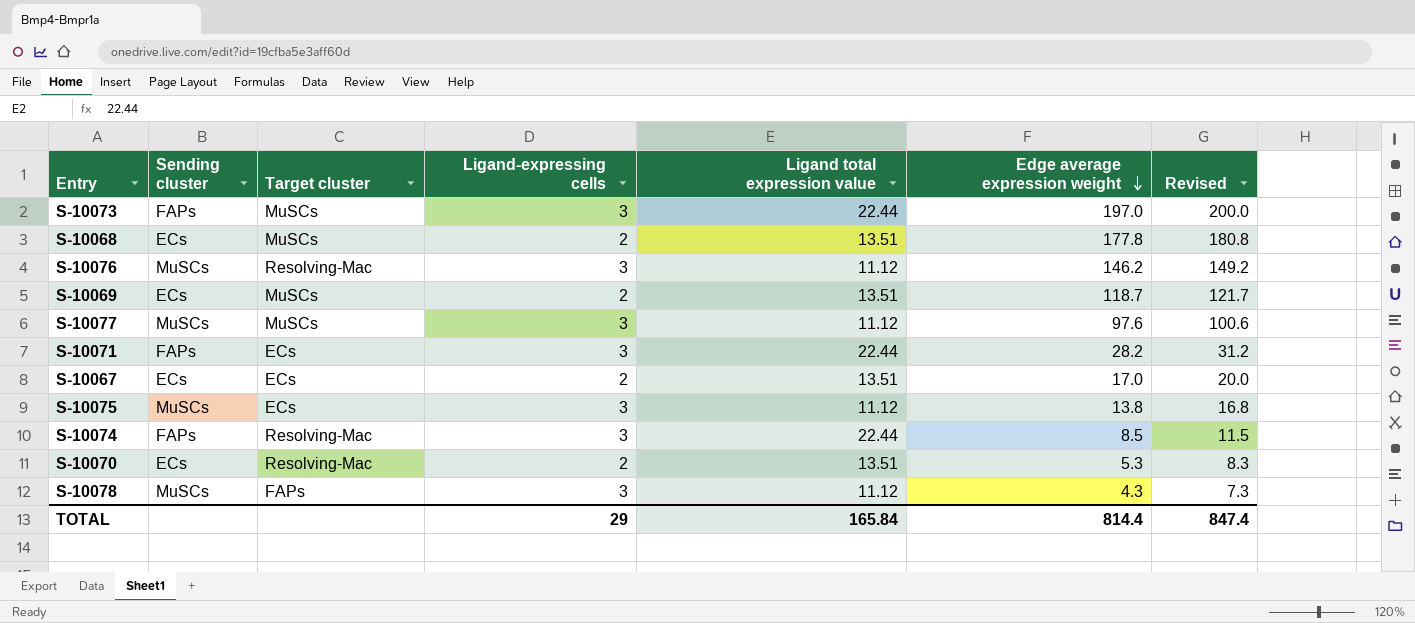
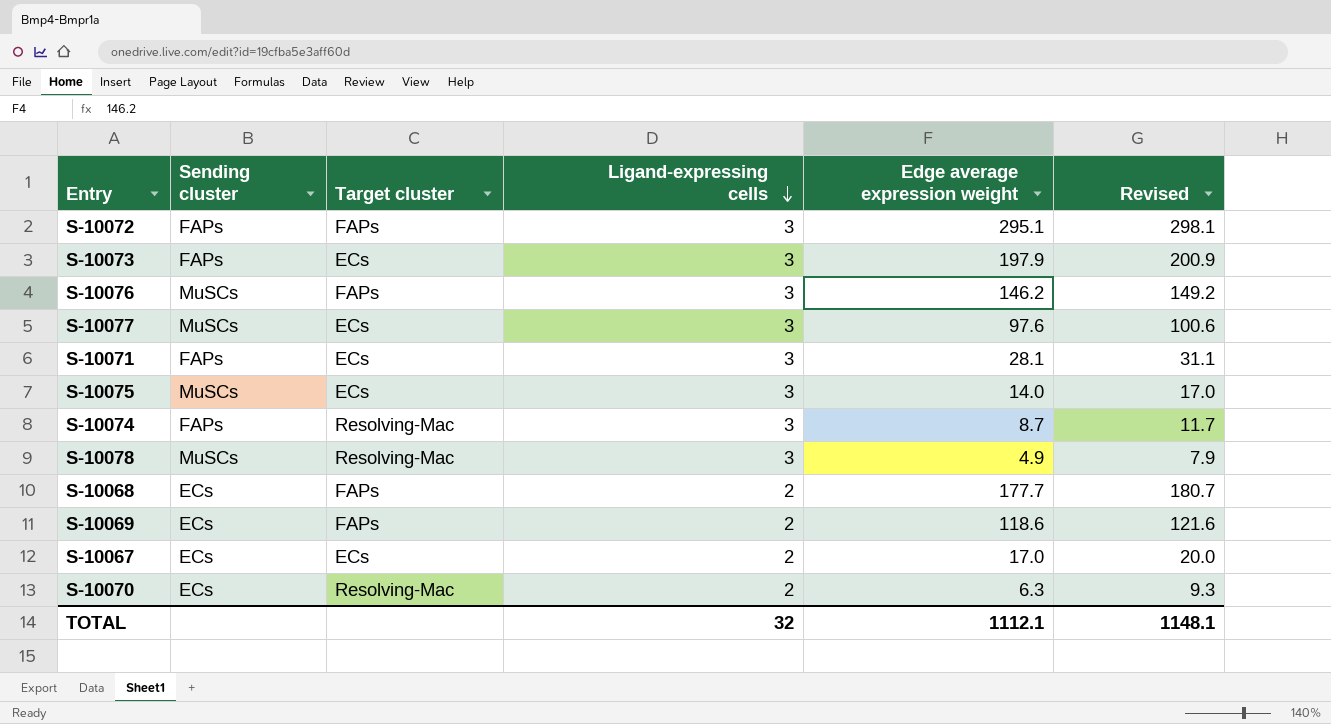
row order: Edge average expression weight descending -> Ligand-expressing cells descending
column Ligand total expression value | position: 5 -> none
row S-10072: none -> FAPs | FAPs | 3 | 295.1 | 298.1
S-10073 | Target cluster: MuSCs -> ECs
S-10073 | Edge average expression weight: 197.0 -> 197.9
S-10073 | Revised: 200.0 -> 200.9
S-10076 | Target cluster: Resolving-Mac -> FAPs
S-10077 | Target cluster: MuSCs -> ECs
S-10071 | Edge average expression weight: 28.2 -> 28.1
S-10071 | Revised: 31.2 -> 31.1
S-10075 | Edge average expression weight: 13.8 -> 14.0
S-10075 | Revised: 16.8 -> 17.0
S-10074 | Edge average expression weight: 8.5 -> 8.7
S-10074 | Revised: 11.5 -> 11.7
S-10078 | Target cluster: FAPs -> Resolving-Mac
S-10078 | Edge average expression weight: 4.3 -> 4.9
S-10078 | Revised: 7.3 -> 7.9
S-10068 | Target cluster: MuSCs -> FAPs
S-10068 | Edge average expression weight: 177.8 -> 177.7
S-10068 | Revised: 180.8 -> 180.7
S-10069 | Target cluster: MuSCs -> FAPs
S-10069 | Edge average expression weight: 118.7 -> 118.6
S-10069 | Revised: 121.7 -> 121.6
S-10070 | Edge average expression weight: 5.3 -> 6.3
S-10070 | Revised: 8.3 -> 9.3
TOTAL | Ligand-expressing cells: 29 -> 32
TOTAL | Edge average expression weight: 814.4 -> 1112.1
TOTAL | Revised: 847.4 -> 1148.1

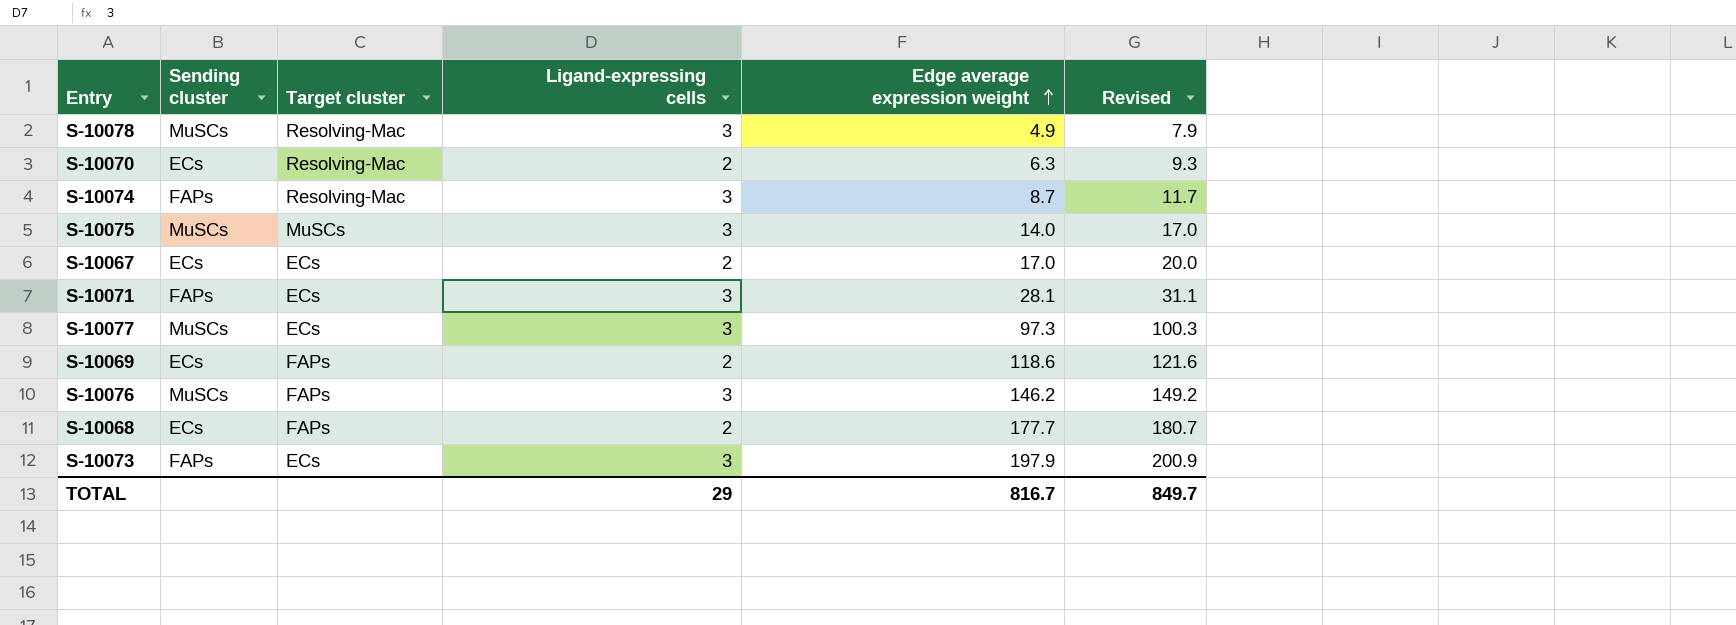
row order: Ligand-expressing cells descending -> Edge average expression weight ascending
row S-10072: FAPs | FAPs | 3 | 295.1 | 298.1 -> none
S-10075 | Target cluster: ECs -> MuSCs
S-10077 | Edge average expression weight: 97.6 -> 97.3
S-10077 | Revised: 100.6 -> 100.3
TOTAL | Ligand-expressing cells: 32 -> 29
TOTAL | Edge average expression weight: 1112.1 -> 816.7
TOTAL | Revised: 1148.1 -> 849.7

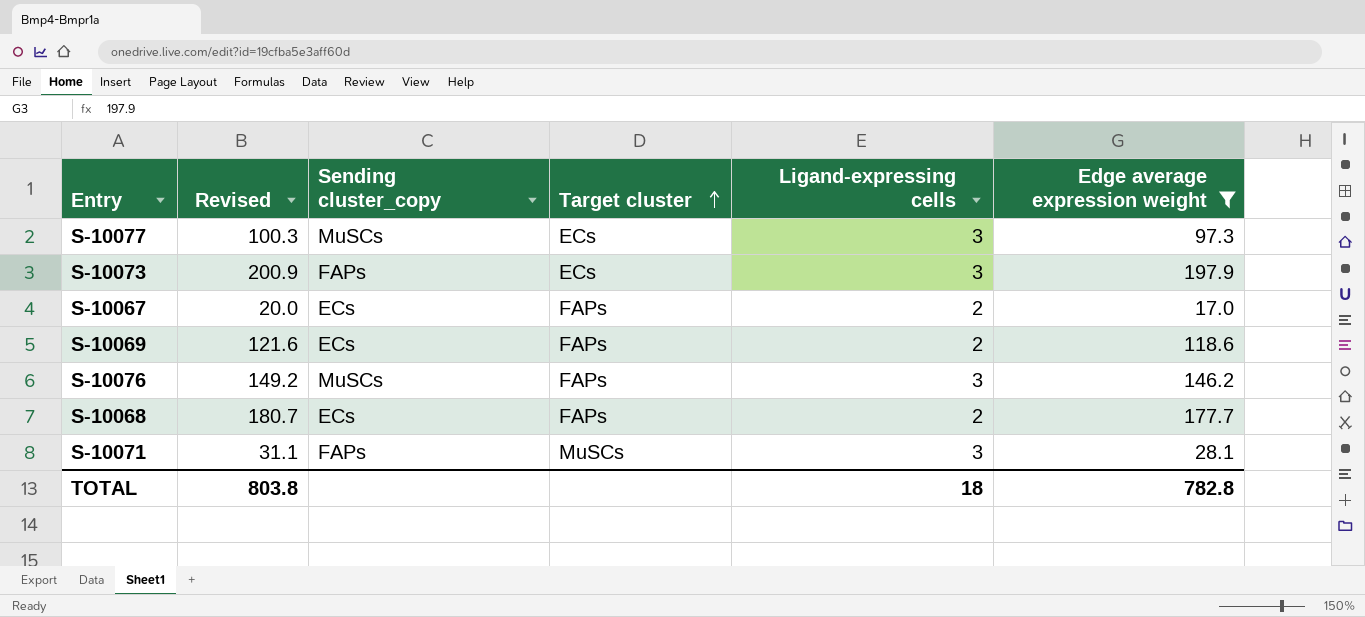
filter: none -> Edge average expression weight >= 17.0
row order: Edge average expression weight ascending -> Target cluster ascending
column Revised | position: 6 -> 2
column name: Sending cluster -> Sending cluster_copy
S-10067 | Target cluster: ECs -> FAPs
S-10071 | Target cluster: ECs -> MuSCs
TOTAL | Revised: 849.7 -> 803.8
TOTAL | Ligand-expressing cells: 29 -> 18
TOTAL | Edge average expression weight: 816.7 -> 782.8

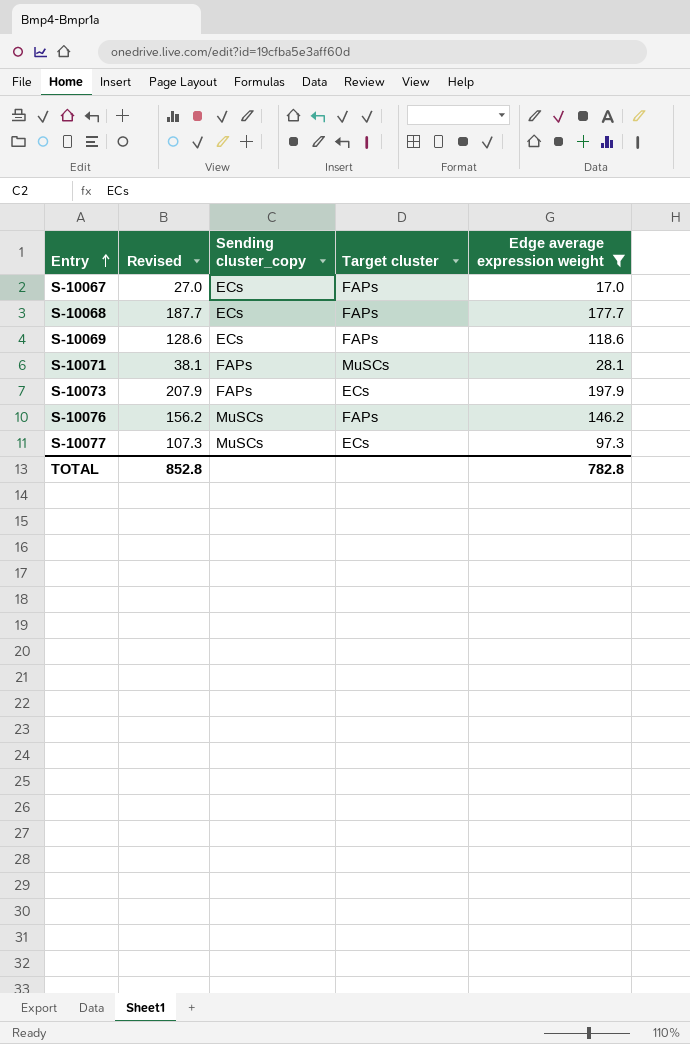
row order: Target cluster ascending -> Entry ascending
column Ligand-expressing cells | position: 5 -> none
column Revised | formula: [Edge average expression weight] + 3 -> [Edge average expression weight] + 10
TOTAL | Revised: 803.8 -> 852.8

